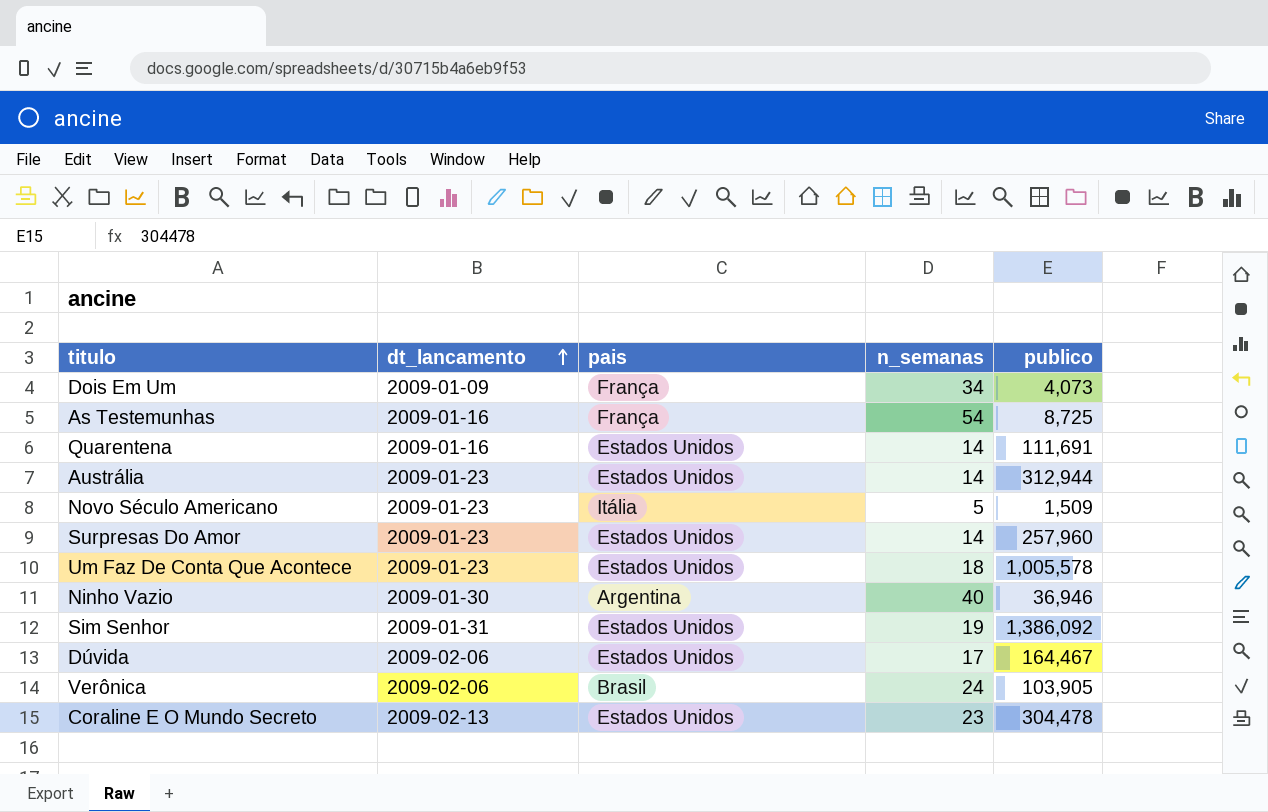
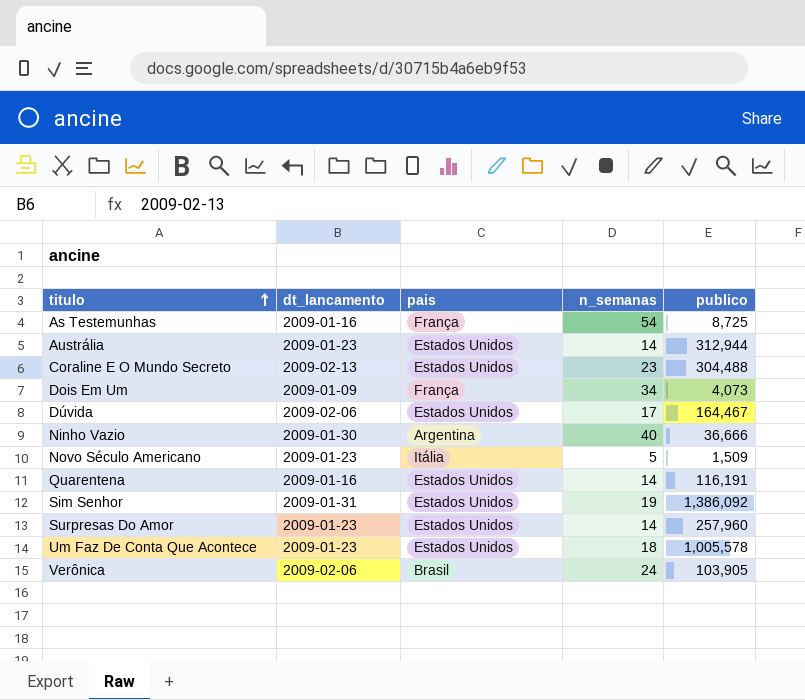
row order: dt_lancamento ascending -> titulo ascending
Coraline E O Mundo Secreto | publico: 304,478 -> 304,488
Ninho Vazio | publico: 36,946 -> 36,666
Quarentena | publico: 111,691 -> 116,191

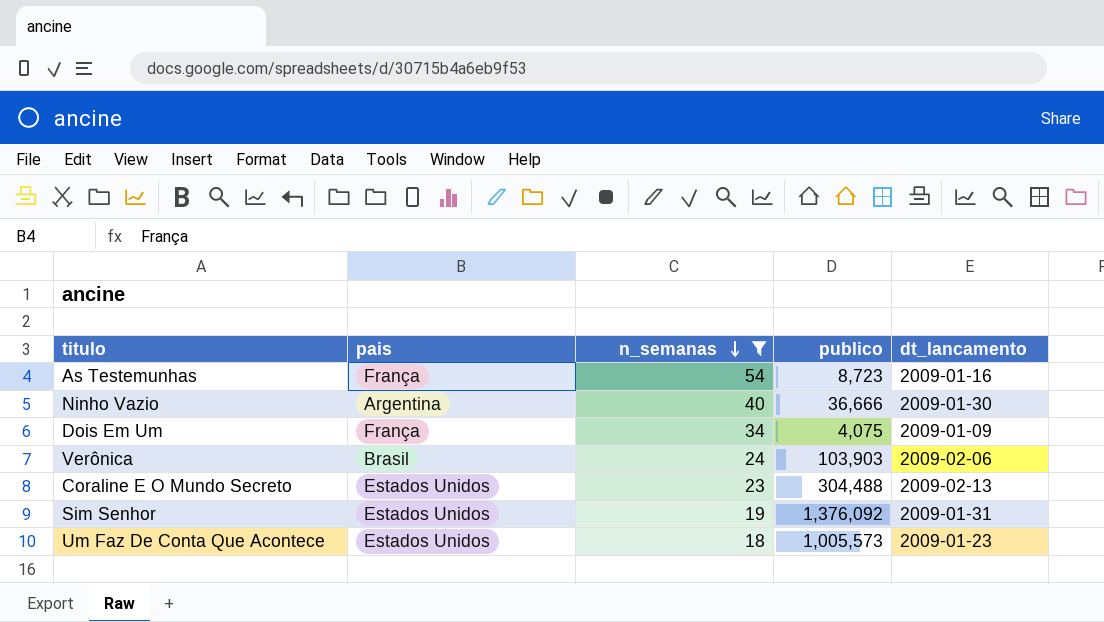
filter: none -> n_semanas >= 18
row order: titulo ascending -> n_semanas descending
column dt_lancamento | position: 2 -> 5
As Testemunhas | publico: 8,725 -> 8,723
Dois Em Um | publico: 4,073 -> 4,075
Verônica | publico: 103,905 -> 103,903
Sim Senhor | publico: 1,386,092 -> 1,376,092
Um Faz De Conta Que Acontece | publico: 1,005,578 -> 1,005,573

